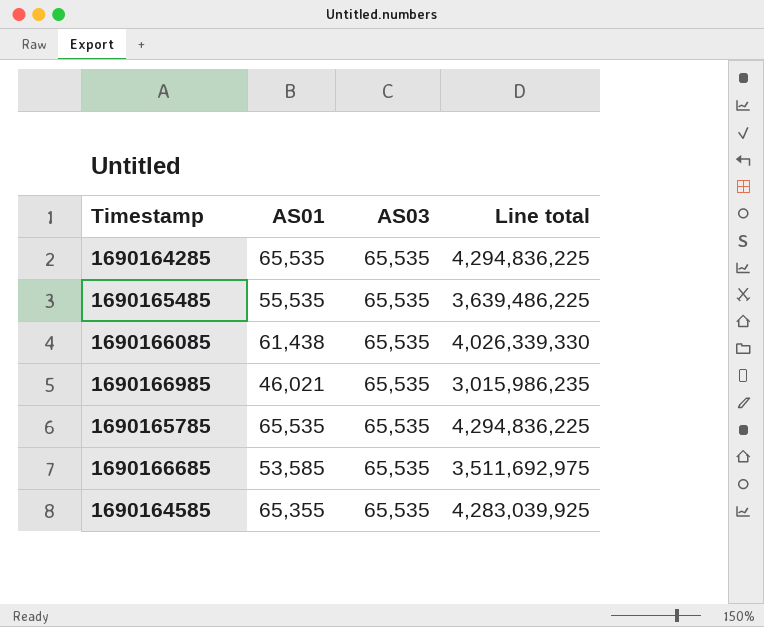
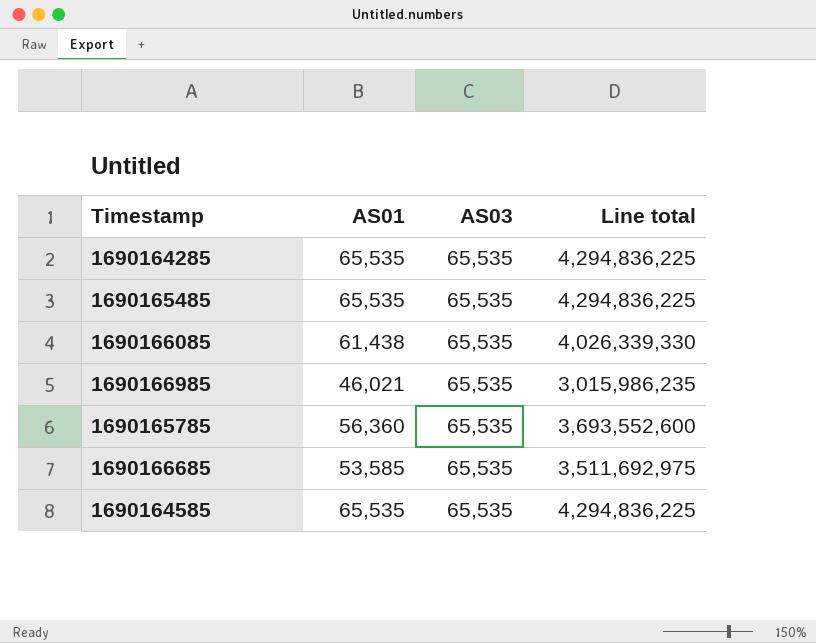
1690165485 | AS01: 55,535 -> 65,535
1690165485 | Line total: 3,639,486,225 -> 4,294,836,225
1690165785 | AS01: 65,535 -> 56,360
1690165785 | Line total: 4,294,836,225 -> 3,693,552,600
1690164585 | AS01: 65,355 -> 65,535
1690164585 | Line total: 4,283,039,925 -> 4,294,836,225

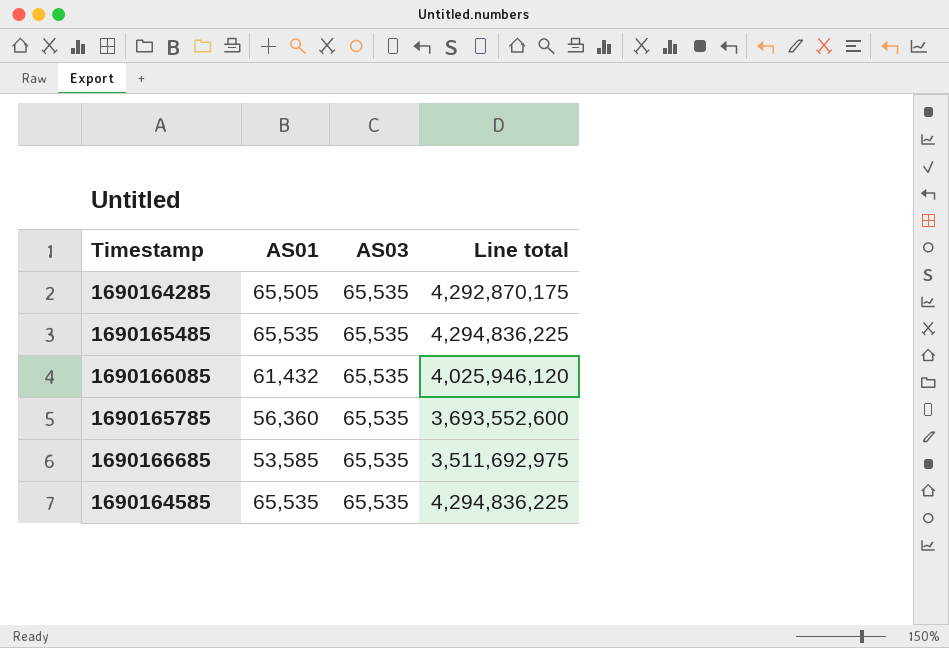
row 1690166985: 46,021 | 65,535 | 3,015,986,235 -> none
1690164285 | AS01: 65,535 -> 65,505
1690164285 | Line total: 4,294,836,225 -> 4,292,870,175
1690166085 | AS01: 61,438 -> 61,432
1690166085 | Line total: 4,026,339,330 -> 4,025,946,120

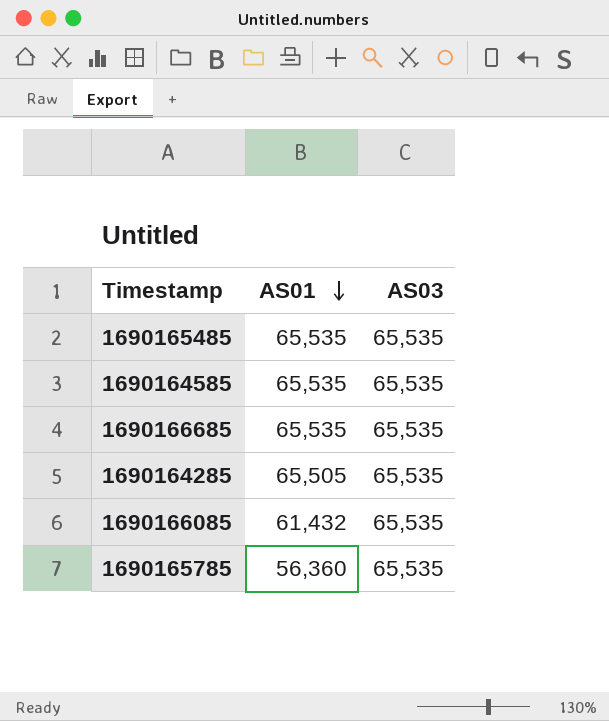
row order: none -> AS01 descending
column Line total | formula: [AS01] * [AS03] -> none
1690166685 | AS01: 53,585 -> 65,535

